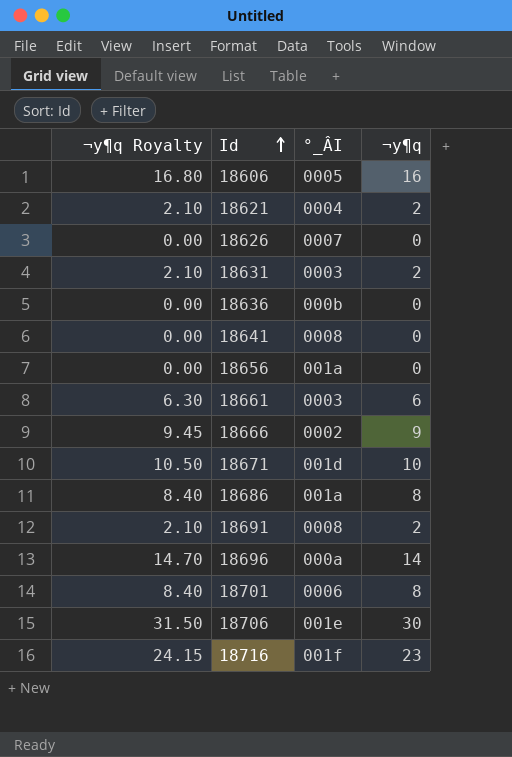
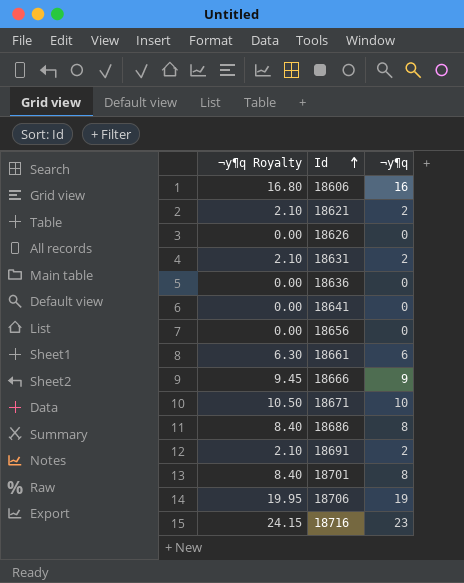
column °_ÂI | position: 3 -> none
row 18696: 14.70 | 000a | 14 -> none
18706 | ¬y¶q Royalty: 31.50 -> 19.95
18706 | ¬y¶q: 30 -> 19

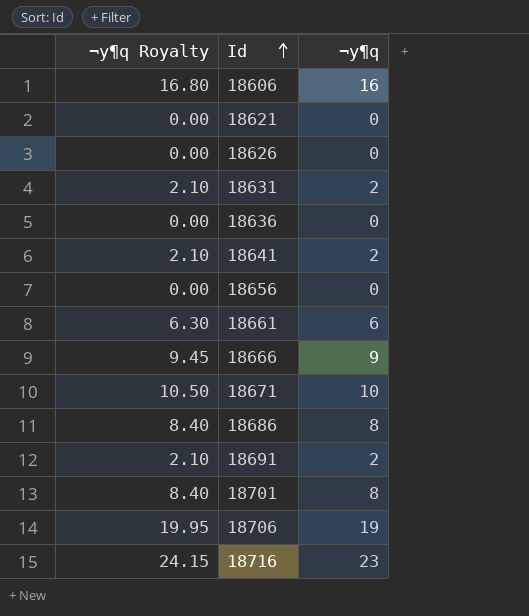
18621 | ¬y¶q Royalty: 2.10 -> 0.00
18621 | ¬y¶q: 2 -> 0
18641 | ¬y¶q Royalty: 0.00 -> 2.10
18641 | ¬y¶q: 0 -> 2

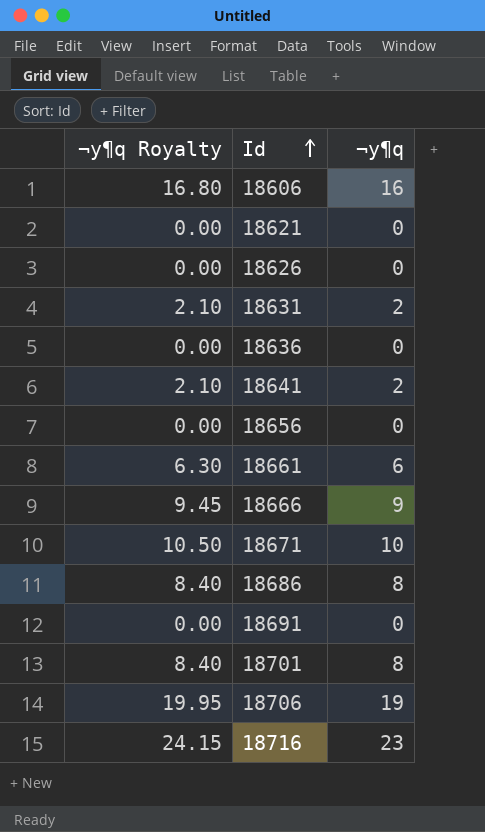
18691 | ¬y¶q Royalty: 2.10 -> 0.00
18691 | ¬y¶q: 2 -> 0

